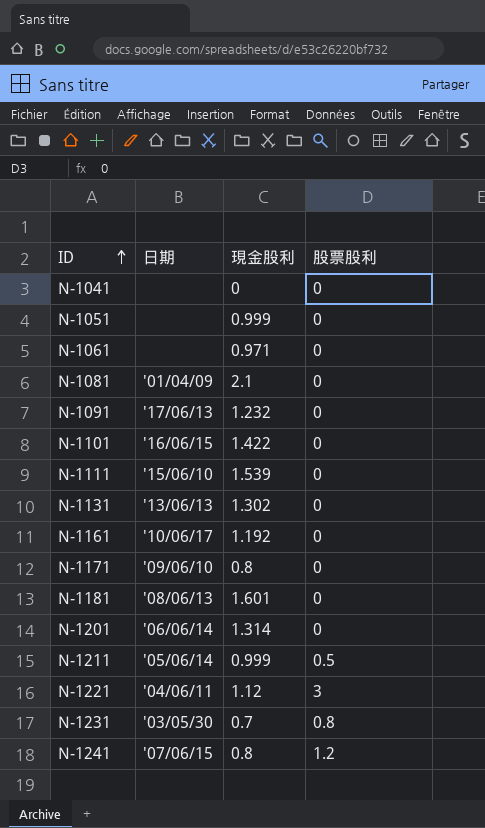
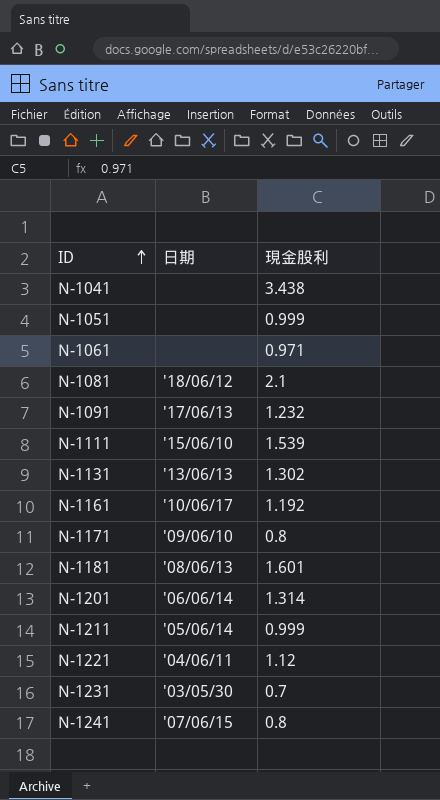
column 股票股利 | position: 4 -> none
row N-1101: '16/06/15 | 1.422 | 0 -> none
N-1041 | 現金股利: 0 -> 3.438
N-1081 | 日期: '01/04/09 -> '18/06/12

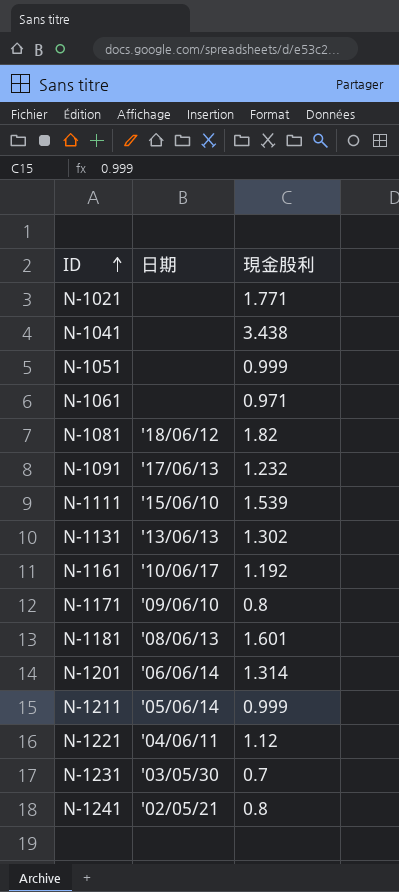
row N-1021: none -> none | 1.771
N-1081 | 現金股利: 2.1 -> 1.82
N-1241 | 日期: '07/06/15 -> '02/05/21

